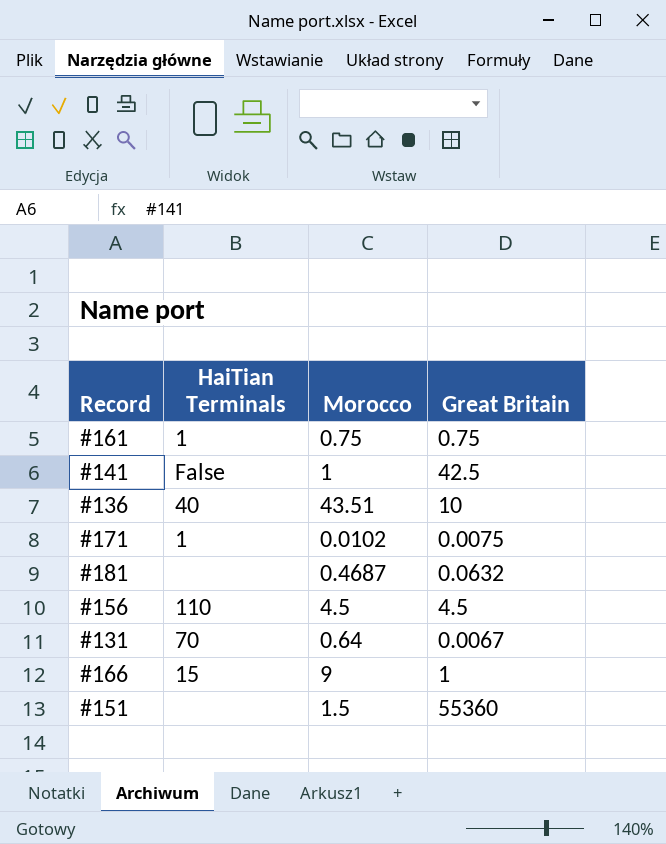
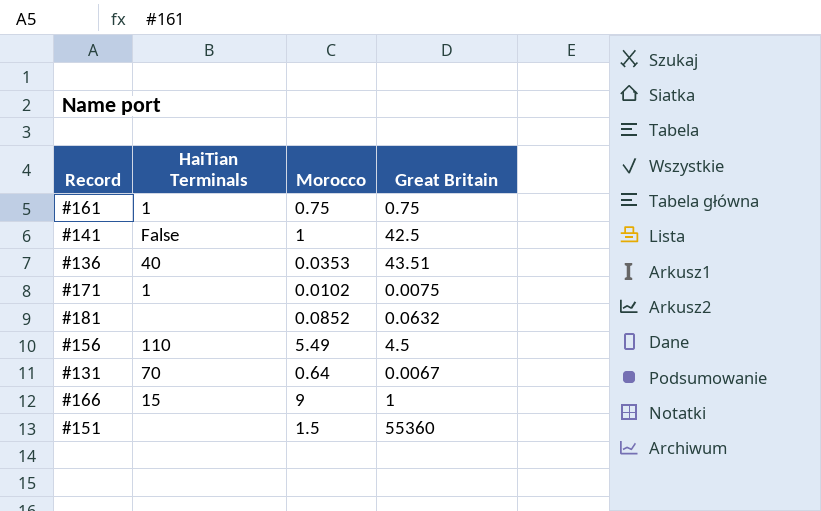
#136 | Morocco: 43.51 -> 0.0353
#136 | Great Britain: 10 -> 43.51
#181 | Morocco: 0.4687 -> 0.0852
#156 | Morocco: 4.5 -> 5.49

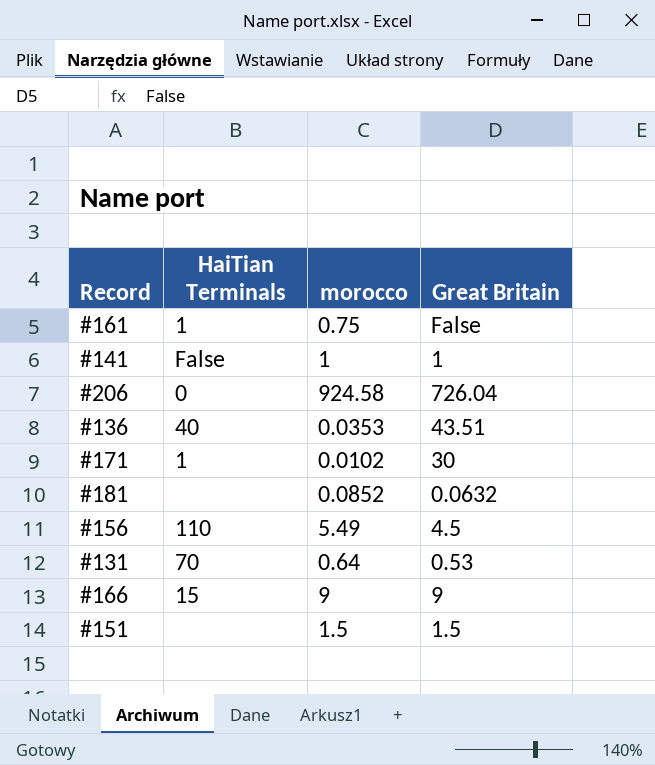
column name: Morocco -> morocco
#161 | Great Britain: 0.75 -> False
#141 | Great Britain: 42.5 -> 1
row #206: none -> 0 | 924.58 | 726.04
#171 | Great Britain: 0.0075 -> 30
#131 | Great Britain: 0.0067 -> 0.53
#166 | Great Britain: 1 -> 9
#151 | Great Britain: 55360 -> 1.5

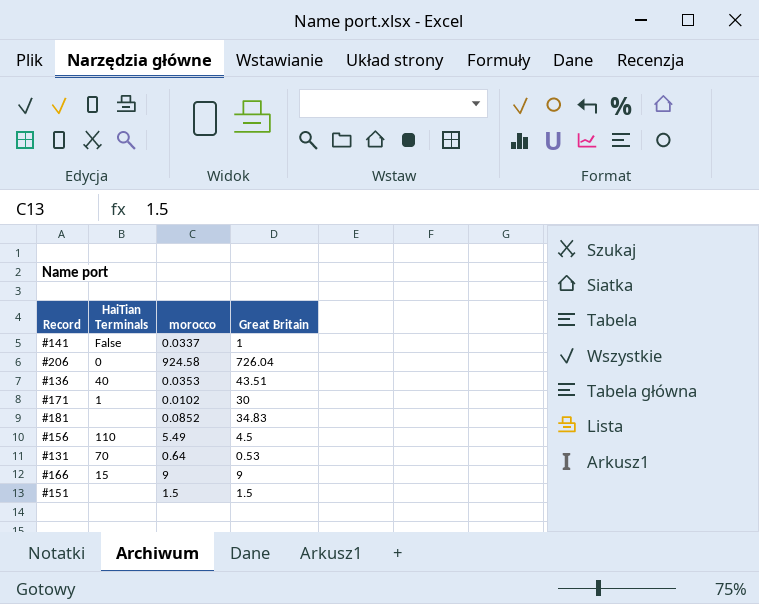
row #161: 1 | 0.75 | False -> none
#141 | morocco: 1 -> 0.0337
#181 | Great Britain: 0.0632 -> 34.83

